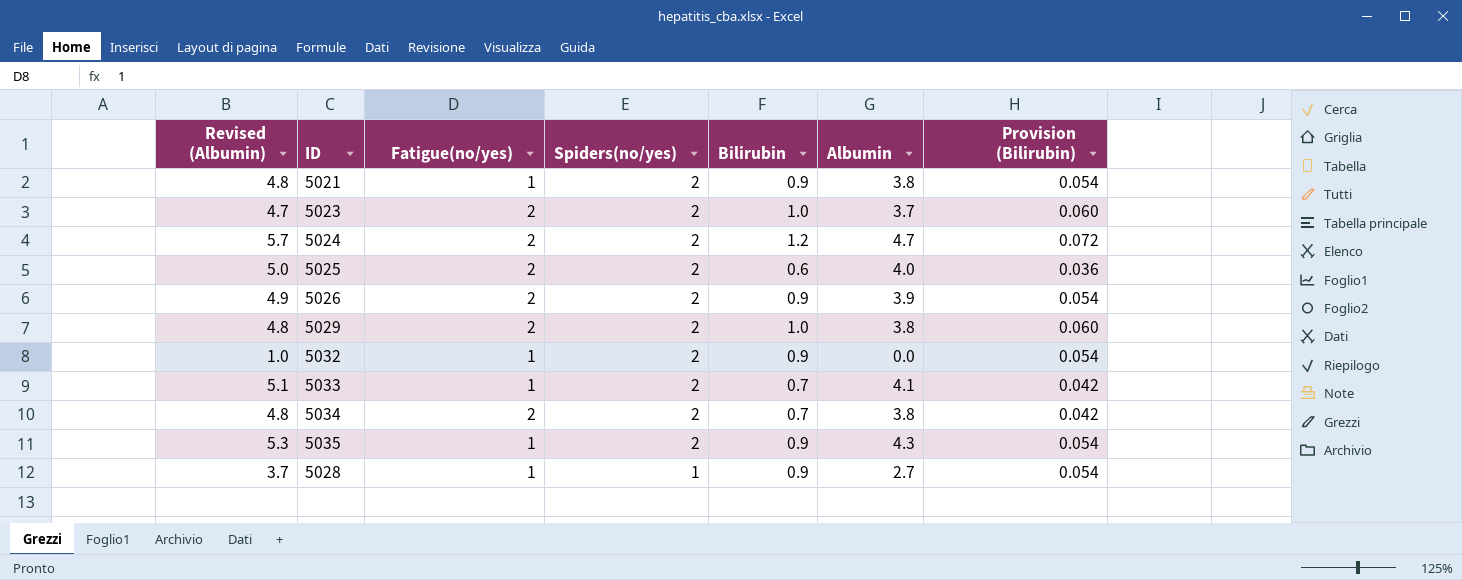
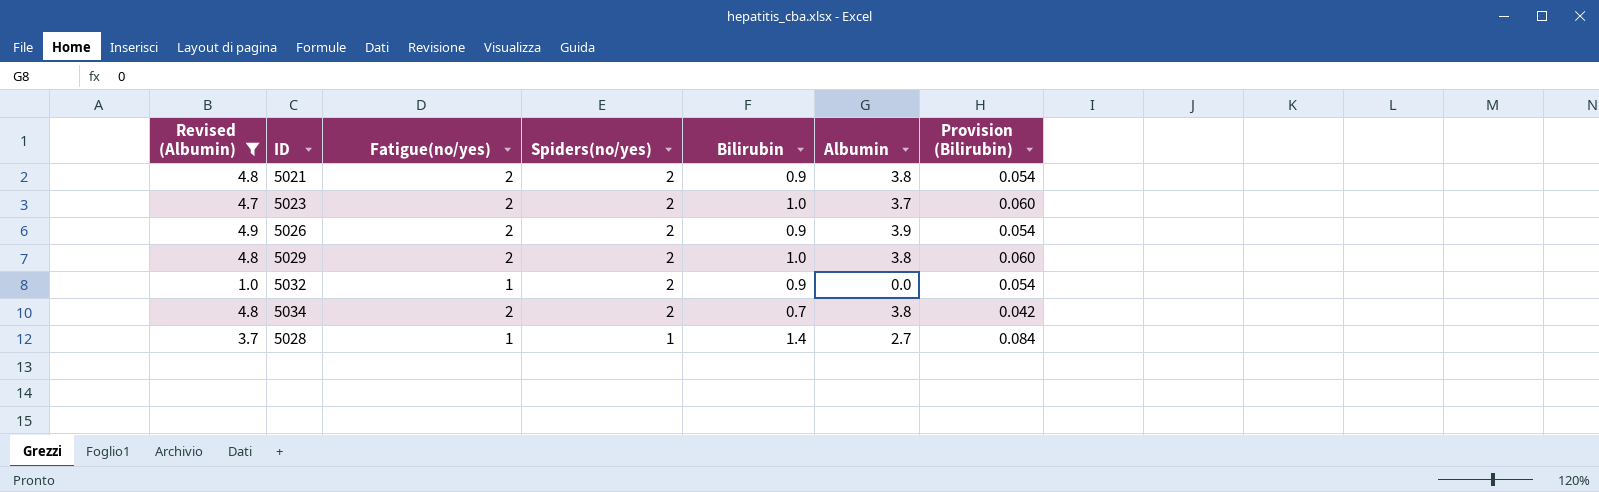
filter: none -> Revised (Albumin) <= 4.9
5021 | Fatigue(no/yes): 1 -> 2
5028 | Bilirubin: 0.9 -> 1.4
5028 | Provision (Bilirubin): 0.054 -> 0.084

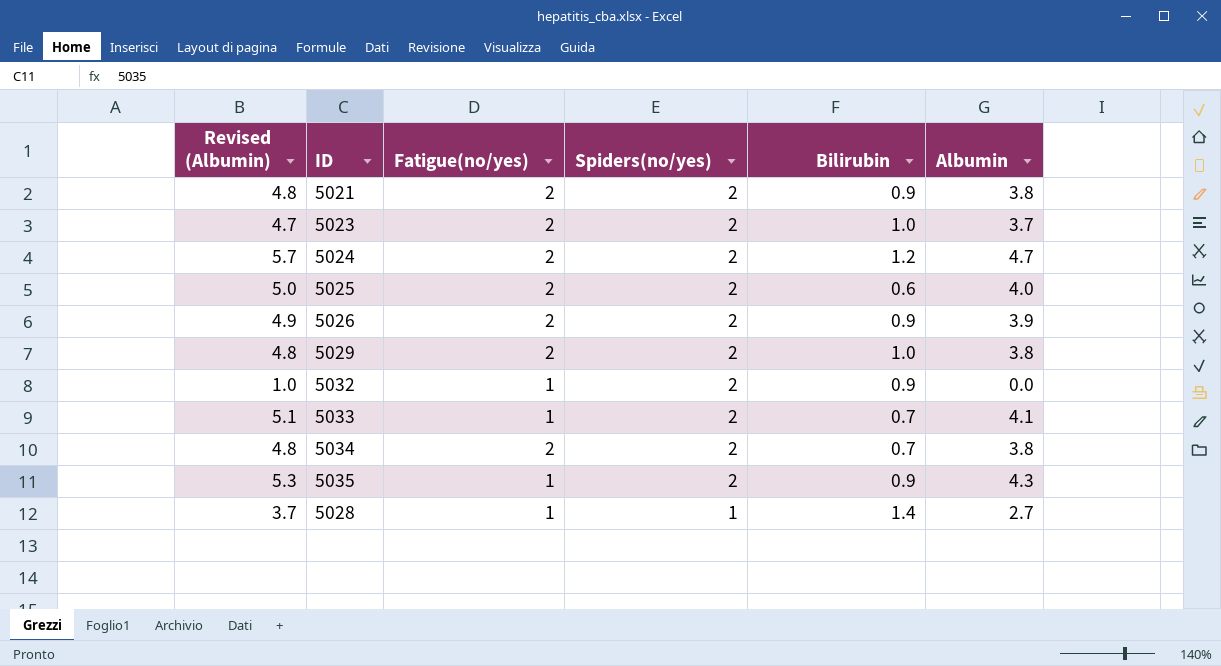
filter: Revised (Albumin) <= 4.9 -> none
column Provision (Bilirubin) | formula: [Bilirubin] * 0.06 -> none

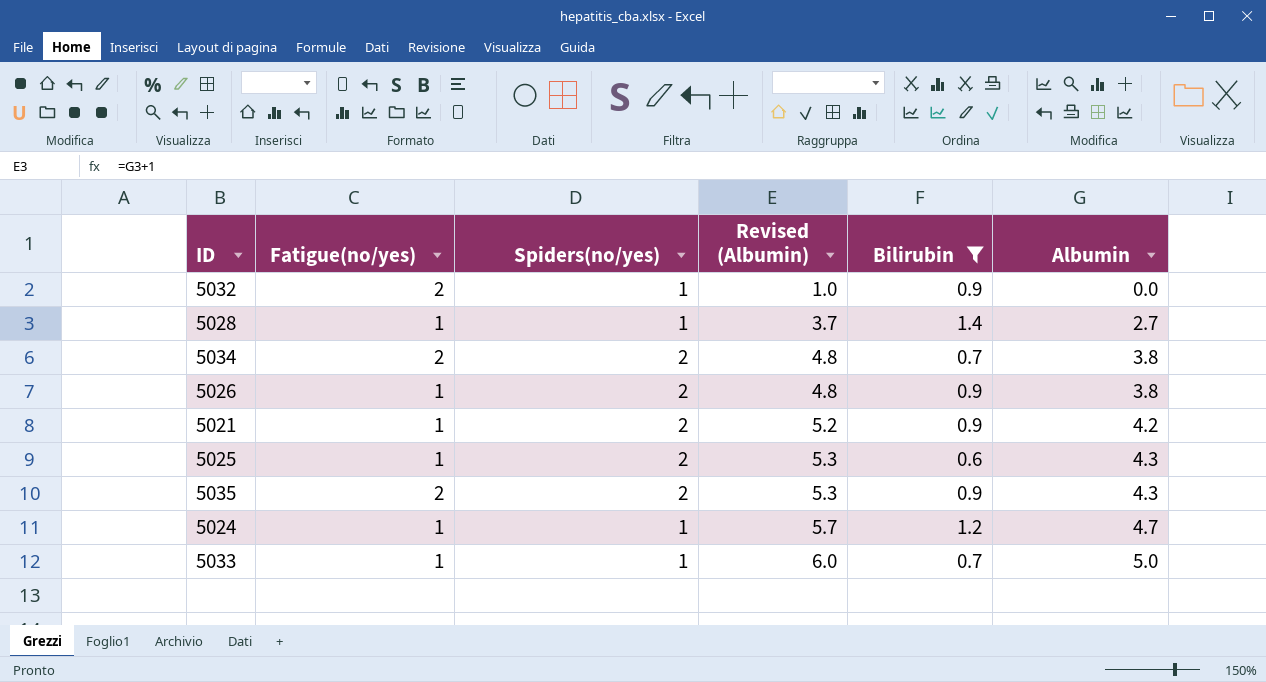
filter: none -> Bilirubin != 1.0
row order: Spiders(no/yes) descending -> Revised (Albumin) ascending
column Revised (Albumin) | position: 1 -> 4
5032 | Fatigue(no/yes): 1 -> 2
5032 | Spiders(no/yes): 2 -> 1
5026 | Fatigue(no/yes): 2 -> 1
5026 | Revised (Albumin): 4.9 -> 4.8
5026 | Albumin: 3.9 -> 3.8
5021 | Fatigue(no/yes): 2 -> 1
5021 | Revised (Albumin): 4.8 -> 5.2
5021 | Albumin: 3.8 -> 4.2
5025 | Fatigue(no/yes): 2 -> 1
5025 | Revised (Albumin): 5.0 -> 5.3
5025 | Albumin: 4.0 -> 4.3
5035 | Fatigue(no/yes): 1 -> 2
5024 | Fatigue(no/yes): 2 -> 1
5024 | Spiders(no/yes): 2 -> 1
5033 | Spiders(no/yes): 2 -> 1
5033 | Revised (Albumin): 5.1 -> 6.0
5033 | Albumin: 4.1 -> 5.0

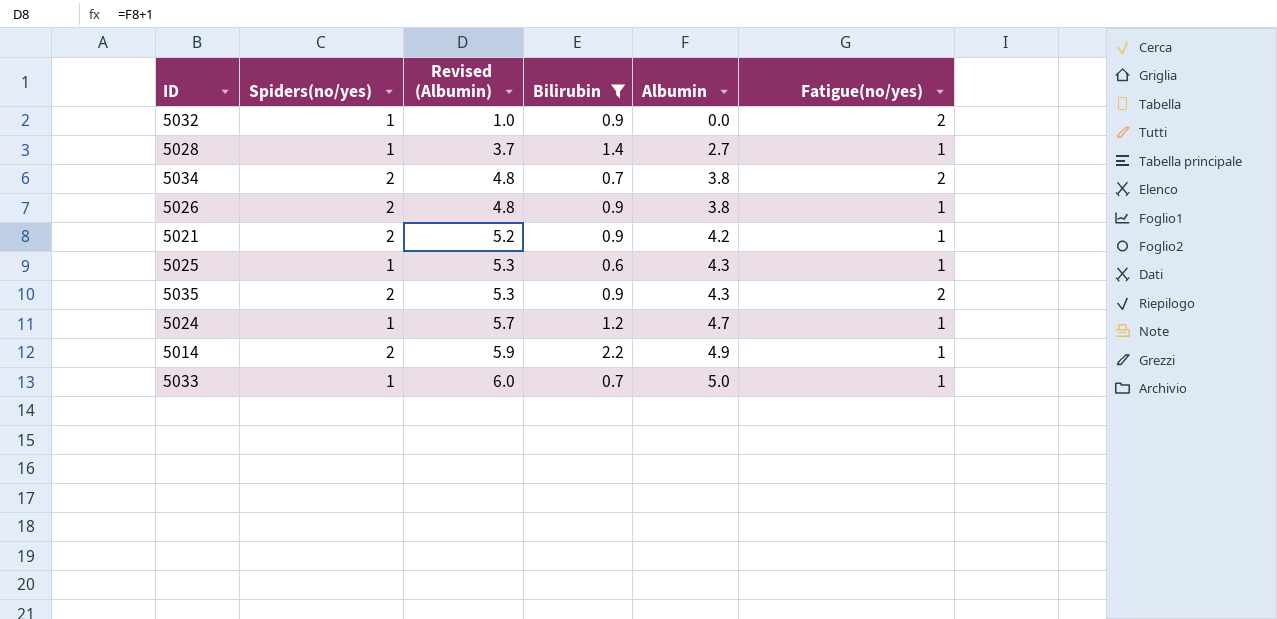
column Fatigue(no/yes) | position: 2 -> 6
5025 | Spiders(no/yes): 2 -> 1
row 5014: none -> 2 | 5.9 | 2.2 | 4.9 | 1

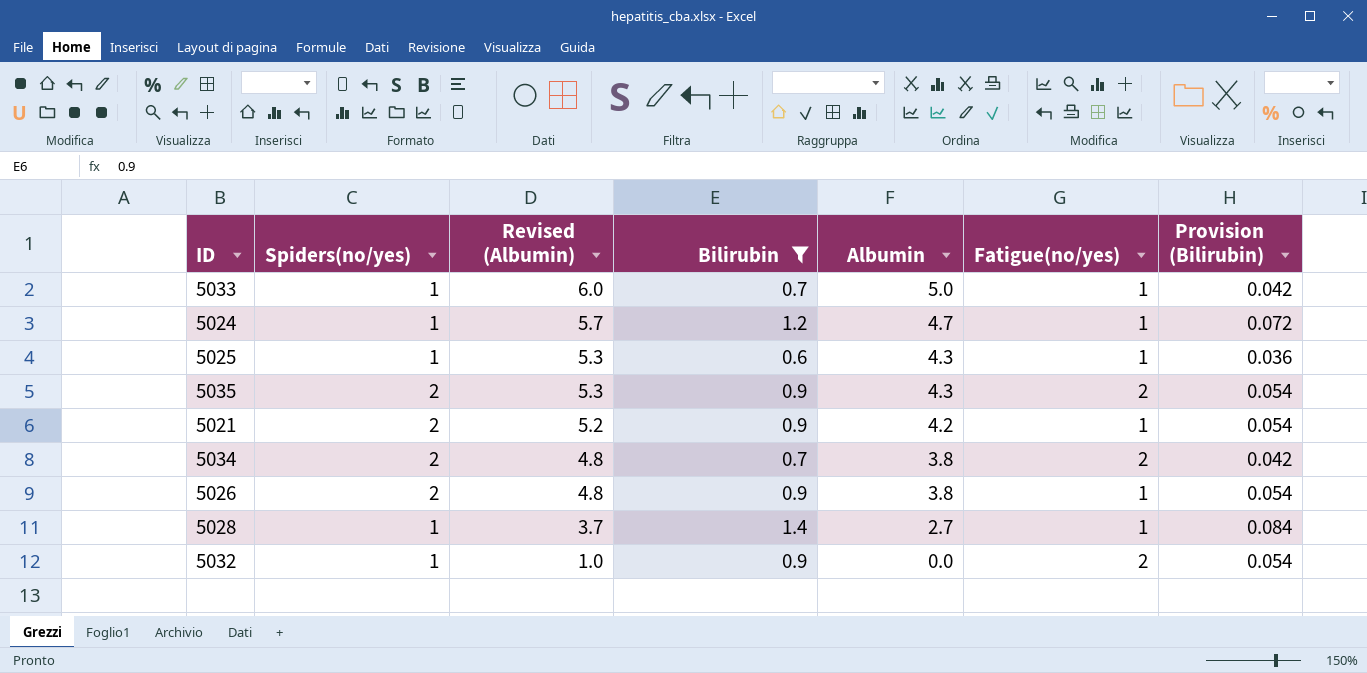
row order: Revised (Albumin) ascending -> Revised (Albumin) descending
column Provision (Bilirubin) | formula: none -> [Bilirubin] * 0.06
row 5014: 2 | 5.9 | 2.2 | 4.9 | 1 -> none

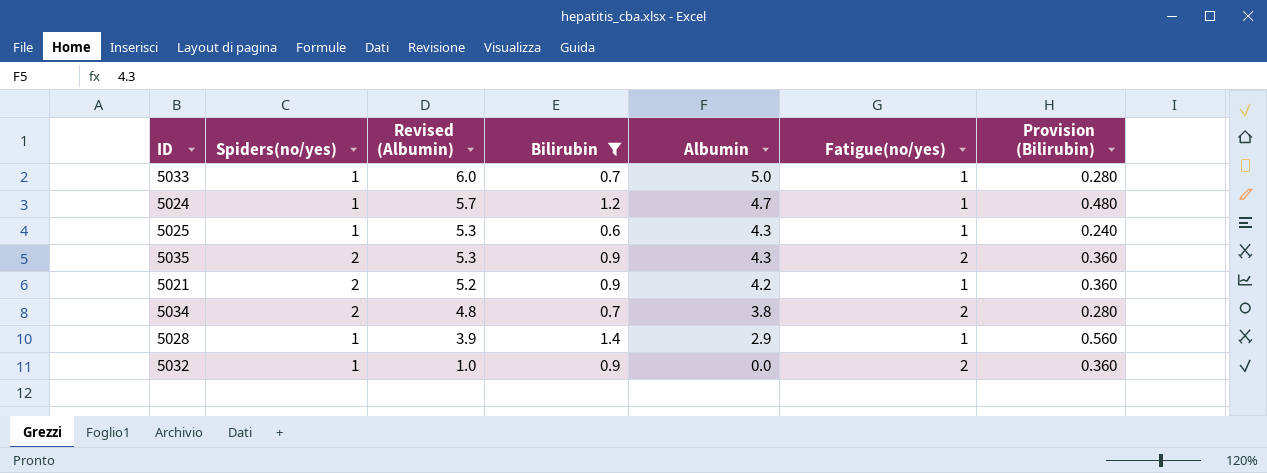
column Provision (Bilirubin) | formula: [Bilirubin] * 0.06 -> [Bilirubin] * 0.4
row 5026: 2 | 4.8 | 0.9 | 3.8 | 1 | 0.054 -> none
5028 | Revised (Albumin): 3.7 -> 3.9
5028 | Albumin: 2.7 -> 2.9

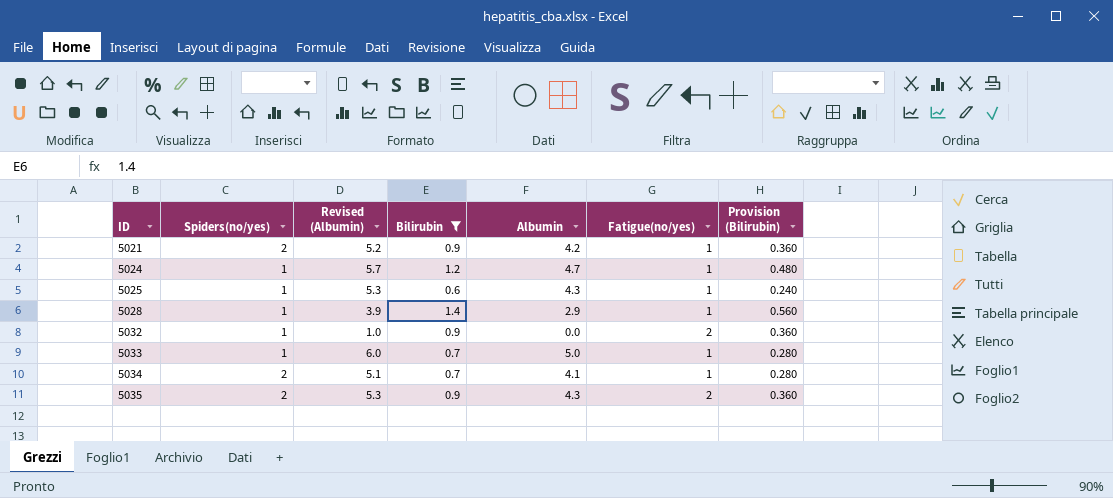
row order: Revised (Albumin) descending -> ID ascending
5034 | Revised (Albumin): 4.8 -> 5.1
5034 | Albumin: 3.8 -> 4.1
5034 | Fatigue(no/yes): 2 -> 1

